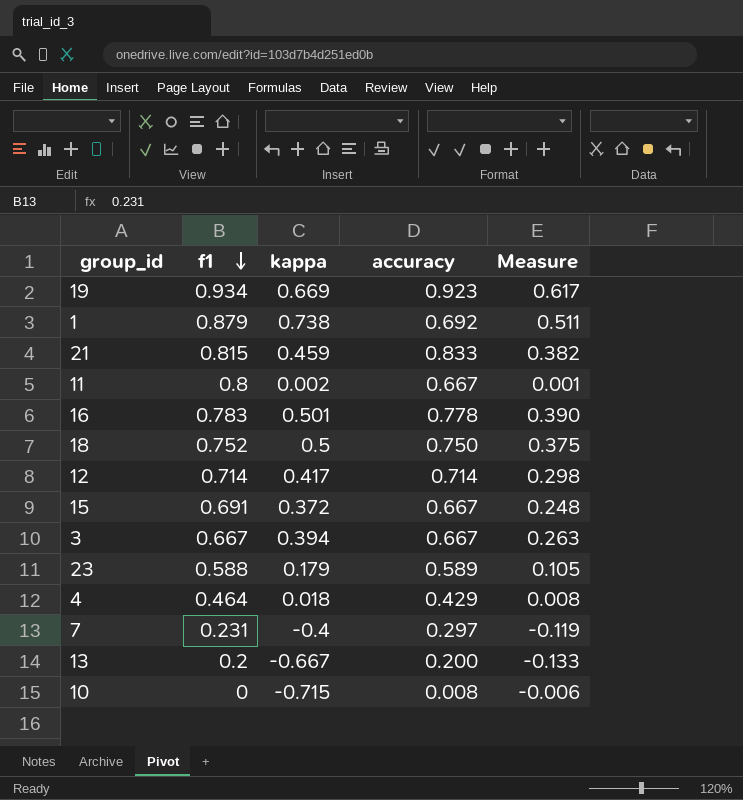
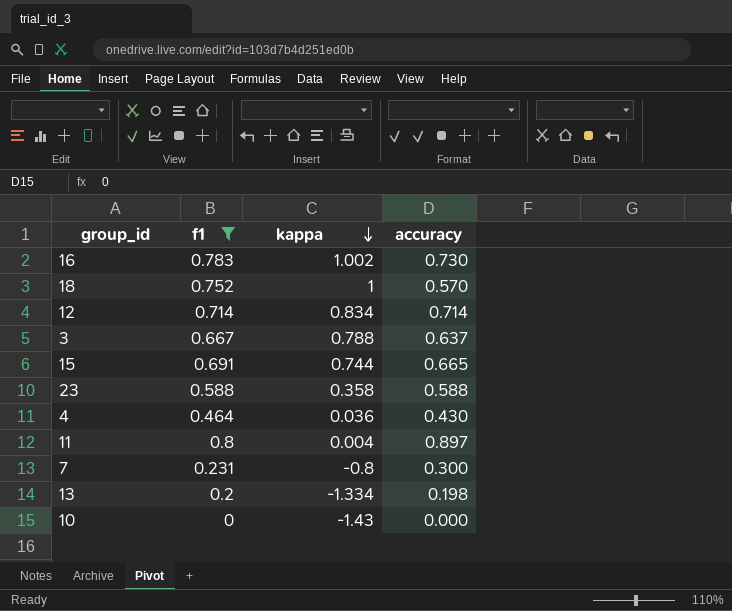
filter: none -> f1 <= 0.8
row order: f1 descending -> kappa descending
column Measure | formula: [kappa] * [accuracy] -> none
16 | kappa: 0.501 -> 1.002
16 | accuracy: 0.778 -> 0.730
18 | kappa: 0.5 -> 1
18 | accuracy: 0.750 -> 0.570
12 | kappa: 0.417 -> 0.834
3 | kappa: 0.394 -> 0.788
3 | accuracy: 0.667 -> 0.637
15 | kappa: 0.372 -> 0.744
15 | accuracy: 0.667 -> 0.665
23 | kappa: 0.179 -> 0.358
23 | accuracy: 0.589 -> 0.588
4 | kappa: 0.018 -> 0.036
4 | accuracy: 0.429 -> 0.430
11 | kappa: 0.002 -> 0.004
11 | accuracy: 0.667 -> 0.897
7 | kappa: -0.4 -> -0.8
7 | accuracy: 0.297 -> 0.300
13 | kappa: -0.667 -> -1.334
13 | accuracy: 0.200 -> 0.198
10 | kappa: -0.715 -> -1.43
10 | accuracy: 0.008 -> 0.000

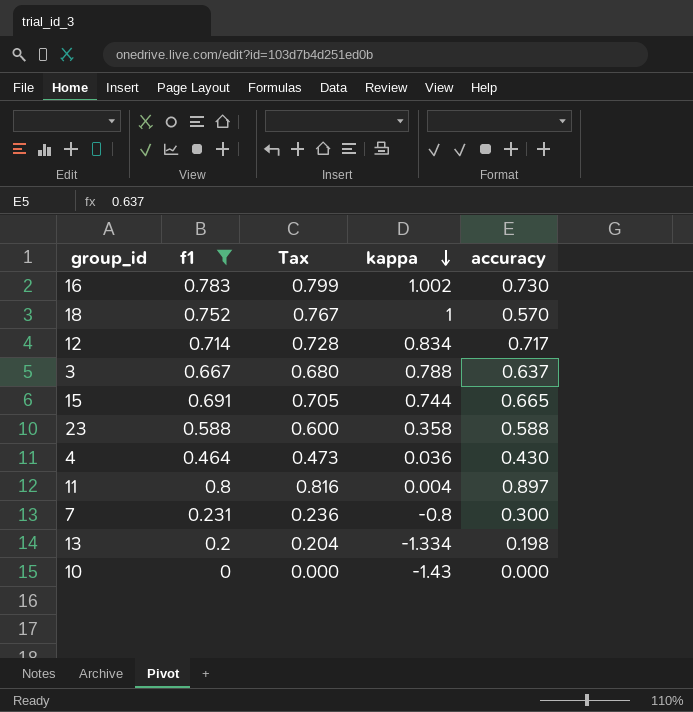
column Tax | formula: none -> [f1] * 1.02
12 | accuracy: 0.714 -> 0.717

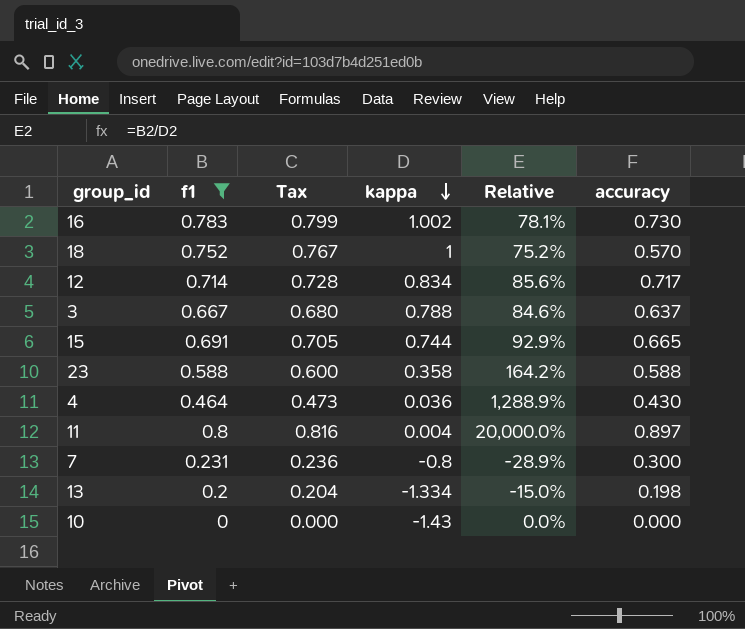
column Relative | formula: none -> [f1] / [kappa]

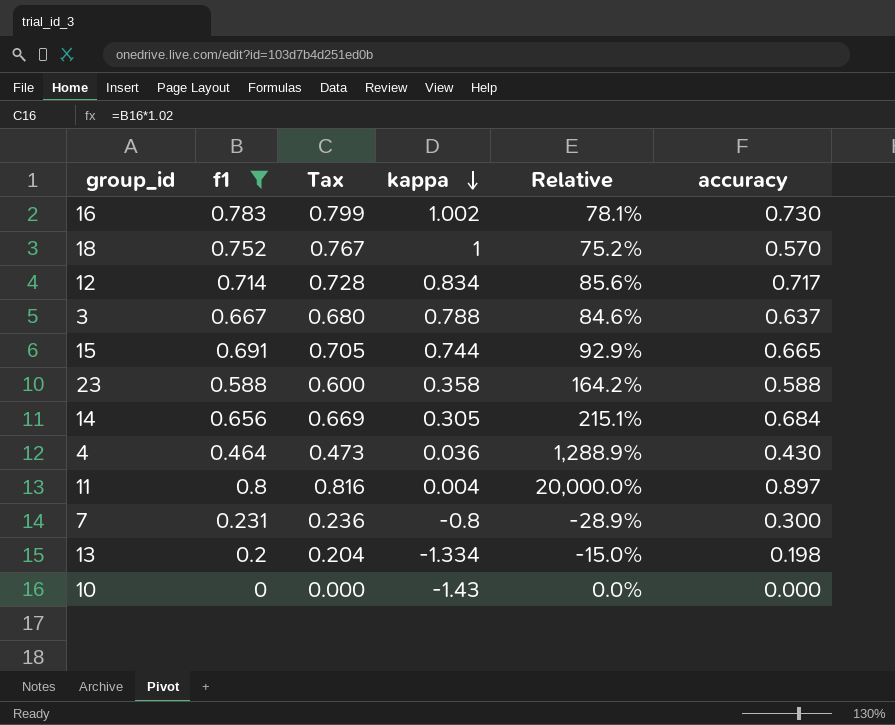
row 14: none -> 0.656 | 0.669 | 0.305 | 215.1% | 0.684

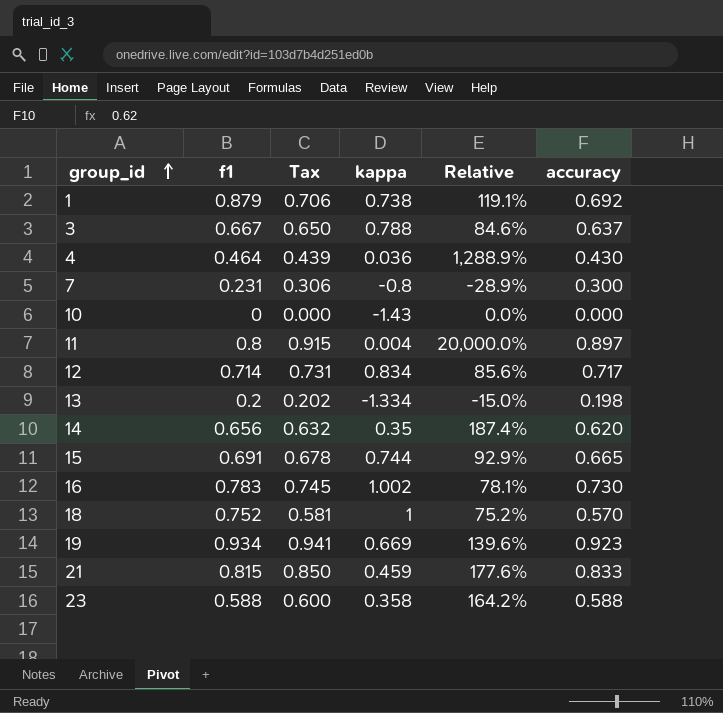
filter: f1 <= 0.8 -> none
row order: kappa descending -> group_id ascending
column Tax | formula: [f1] * 1.02 -> [accuracy] * 1.02
14 | kappa: 0.305 -> 0.35
14 | Relative: 215.1% -> 187.4%
14 | accuracy: 0.684 -> 0.620

